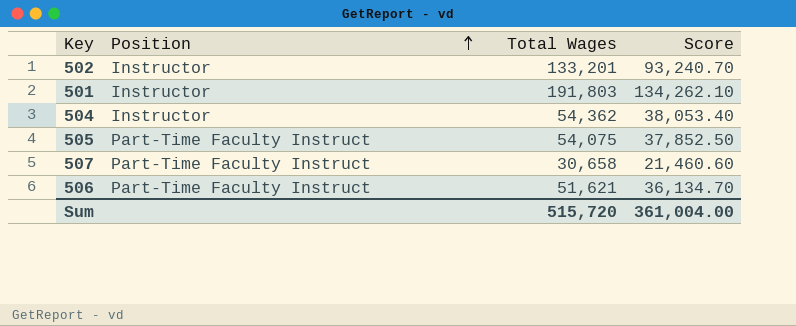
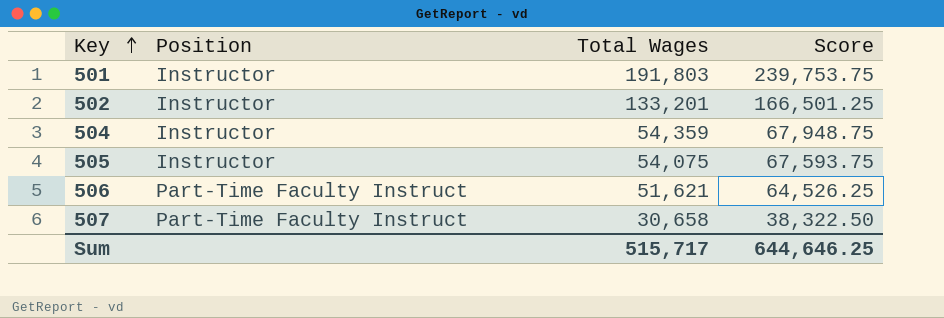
row order: Position ascending -> Key ascending
column Score | formula: [Total Wages] * 0.7 -> [Total Wages] * 1.25
504 | Total Wages: 54,362 -> 54,359
505 | Position: Part-Time Faculty Instruct -> Instructor
Sum | Total Wages: 515,720 -> 515,717
Sum | Score: 361,004.00 -> 644,646.25

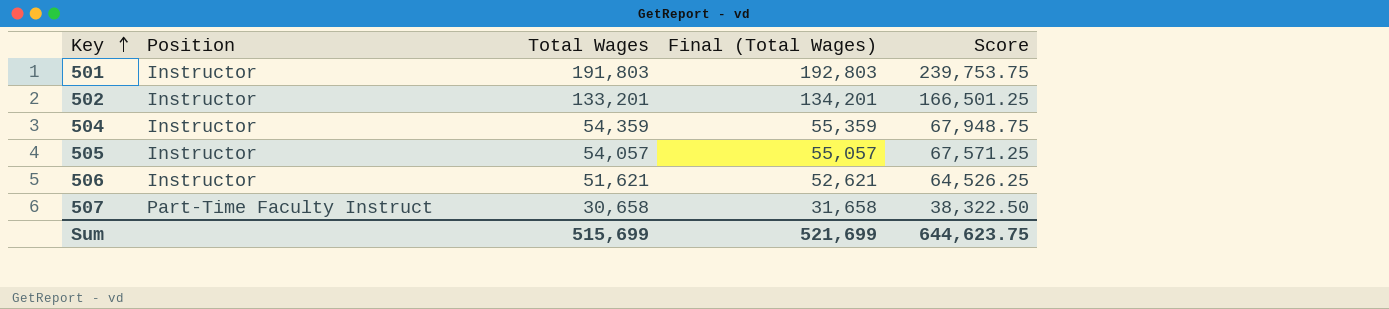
column Final (Total Wages) | formula: none -> [Total Wages] + 1000
505 | Total Wages: 54,075 -> 54,057
505 | Score: 67,593.75 -> 67,571.25
506 | Position: Part-Time Faculty Instruct -> Instructor
Sum | Total Wages: 515,717 -> 515,699
Sum | Score: 644,646.25 -> 644,623.75

